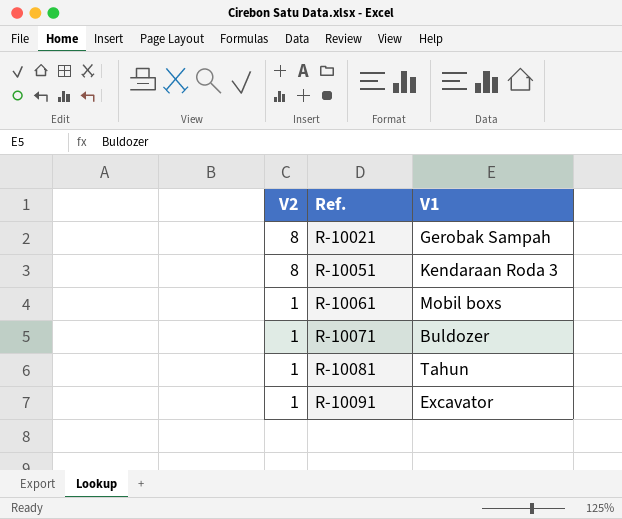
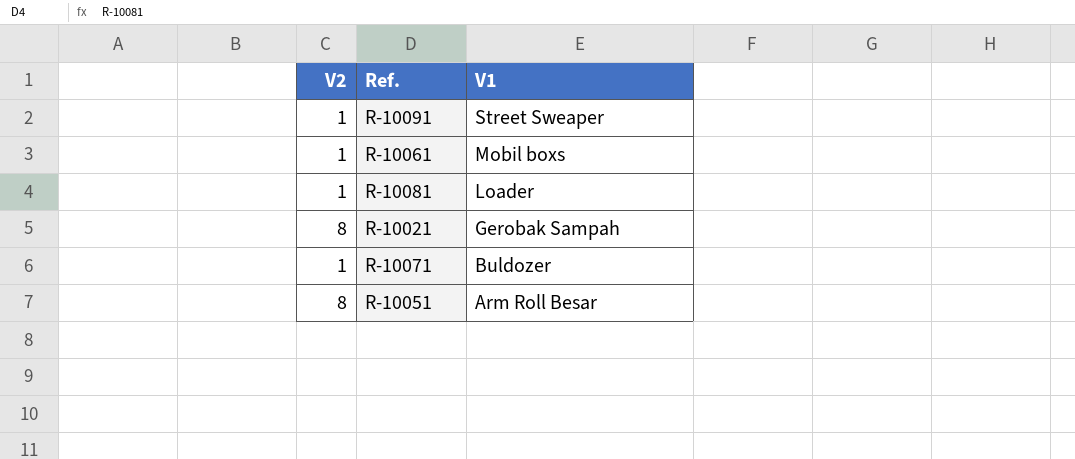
row order: V2 descending -> V1 descending
R-10091 | V1: Excavator -> Street Sweaper
R-10081 | V1: Tahun -> Loader
R-10051 | V1: Kendaraan Roda 3 -> Arm Roll Besar

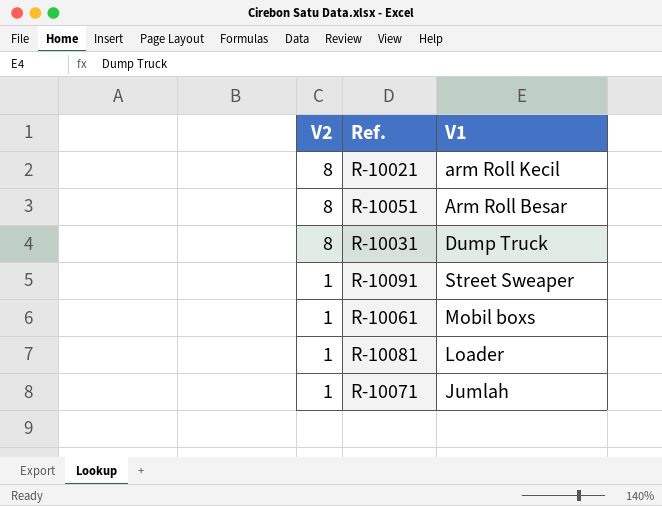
row order: V1 descending -> V2 descending
R-10021 | V1: Gerobak Sampah -> arm Roll Kecil
row R-10031: none -> 8 | Dump Truck
R-10071 | V1: Buldozer -> Jumlah

